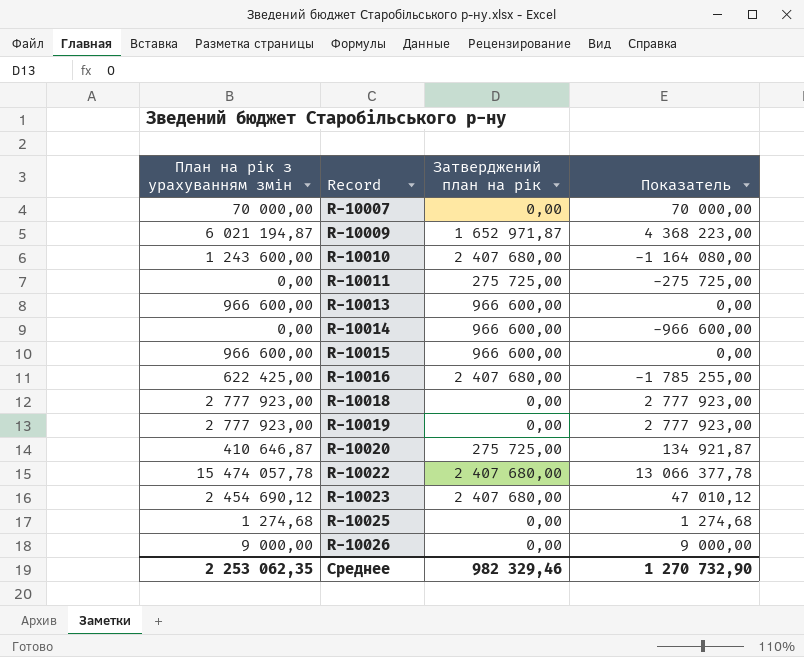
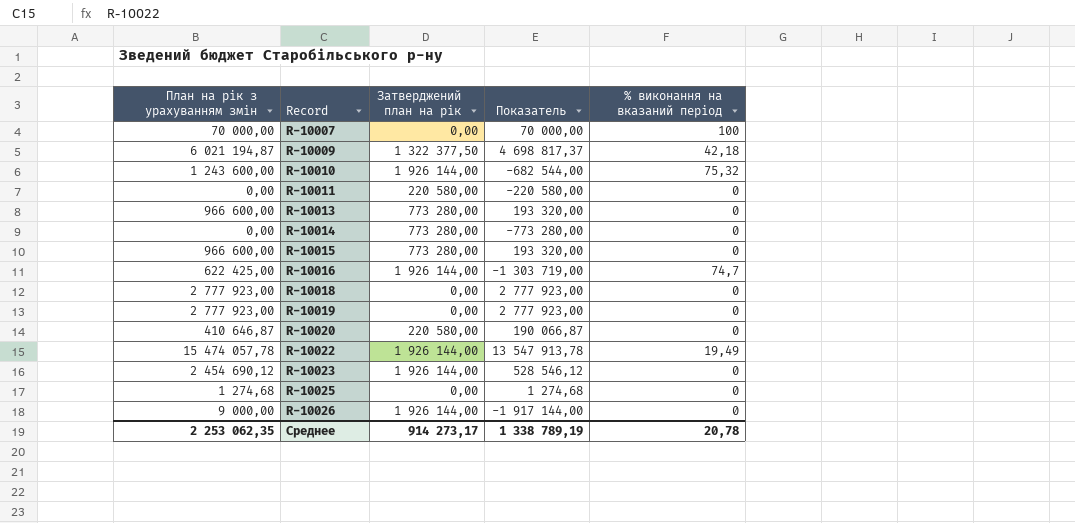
column % виконання на вказаний період | position: none -> 5
R-10009 | Затверджений план на рік: 1 652 971,87 -> 1 322 377,50
R-10009 | Показатель: 4 368 223,00 -> 4 698 817,37
R-10010 | Затверджений план на рік: 2 407 680,00 -> 1 926 144,00
R-10010 | Показатель: -1 164 080,00 -> -682 544,00
R-10011 | Затверджений план на рік: 275 725,00 -> 220 580,00
R-10011 | Показатель: -275 725,00 -> -220 580,00
R-10013 | Затверджений план на рік: 966 600,00 -> 773 280,00
R-10013 | Показатель: 0,00 -> 193 320,00
R-10014 | Затверджений план на рік: 966 600,00 -> 773 280,00
R-10014 | Показатель: -966 600,00 -> -773 280,00
R-10015 | Затверджений план на рік: 966 600,00 -> 773 280,00
R-10015 | Показатель: 0,00 -> 193 320,00
R-10016 | Затверджений план на рік: 2 407 680,00 -> 1 926 144,00
R-10016 | Показатель: -1 785 255,00 -> -1 303 719,00
R-10020 | Затверджений план на рік: 275 725,00 -> 220 580,00
R-10020 | Показатель: 134 921,87 -> 190 066,87
R-10022 | Затверджений план на рік: 2 407 680,00 -> 1 926 144,00
R-10022 | Показатель: 13 066 377,78 -> 13 547 913,78
R-10023 | Затверджений план на рік: 2 407 680,00 -> 1 926 144,00
R-10023 | Показатель: 47 010,12 -> 528 546,12
R-10026 | Затверджений план на рік: 0,00 -> 1 926 144,00
R-10026 | Показатель: 9 000,00 -> -1 917 144,00
Среднее | Затверджений план на рік: 982 329,46 -> 914 273,17
Среднее | Показатель: 1 270 732,90 -> 1 338 789,19

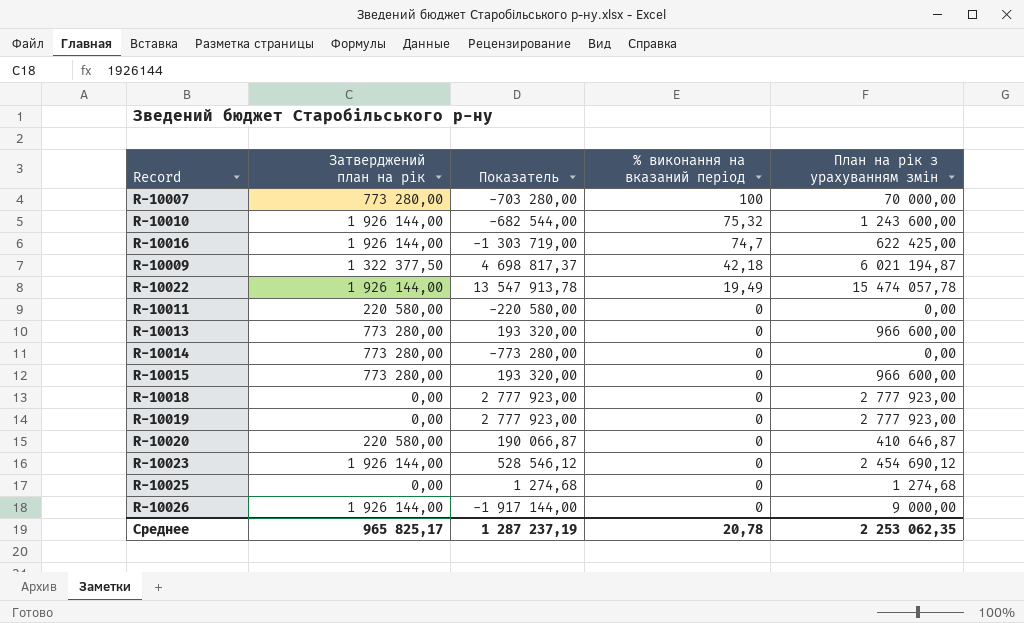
row order: Record ascending -> % виконання на вказаний період descending
column План на рік з урахуванням змін | position: 1 -> 5
R-10007 | Затверджений план на рік: 0,00 -> 773 280,00
R-10007 | Показатель: 70 000,00 -> -703 280,00
Среднее | Затверджений план на рік: 914 273,17 -> 965 825,17
Среднее | Показатель: 1 338 789,19 -> 1 287 237,19

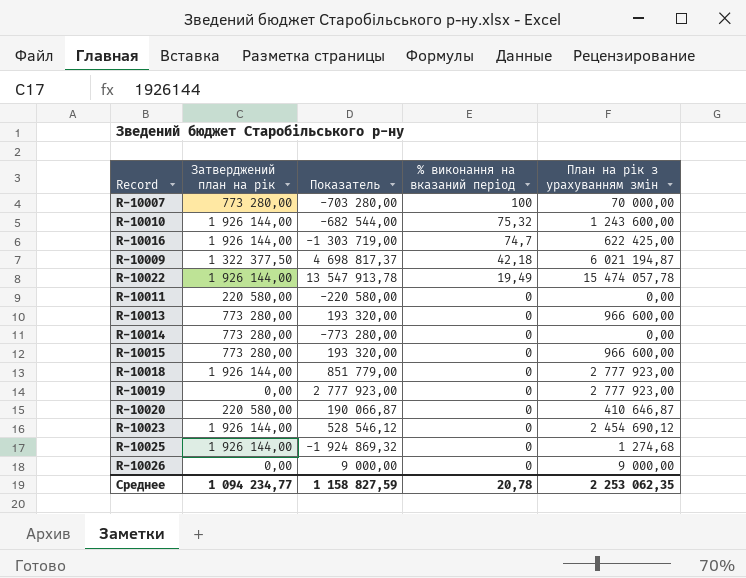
R-10018 | Затверджений план на рік: 0,00 -> 1 926 144,00
R-10018 | Показатель: 2 777 923,00 -> 851 779,00
R-10025 | Затверджений план на рік: 0,00 -> 1 926 144,00
R-10025 | Показатель: 1 274,68 -> -1 924 869,32
R-10026 | Затверджений план на рік: 1 926 144,00 -> 0,00
R-10026 | Показатель: -1 917 144,00 -> 9 000,00
Среднее | Затверджений план на рік: 965 825,17 -> 1 094 234,77
Среднее | Показатель: 1 287 237,19 -> 1 158 827,59

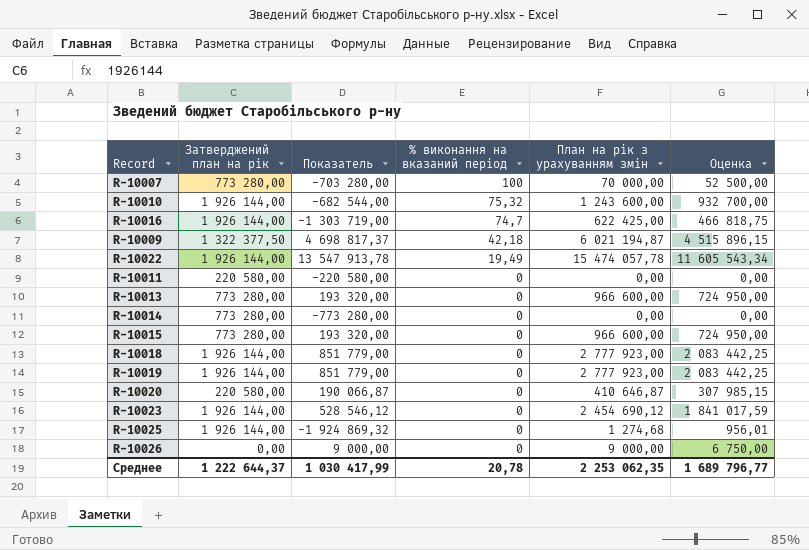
column Оценка | formula: none -> [План на рік з урахуванням змін] * 0,75
R-10019 | Затверджений план на рік: 0,00 -> 1 926 144,00
R-10019 | Показатель: 2 777 923,00 -> 851 779,00
Среднее | Затверджений план на рік: 1 094 234,77 -> 1 222 644,37
Среднее | Показатель: 1 158 827,59 -> 1 030 417,99

